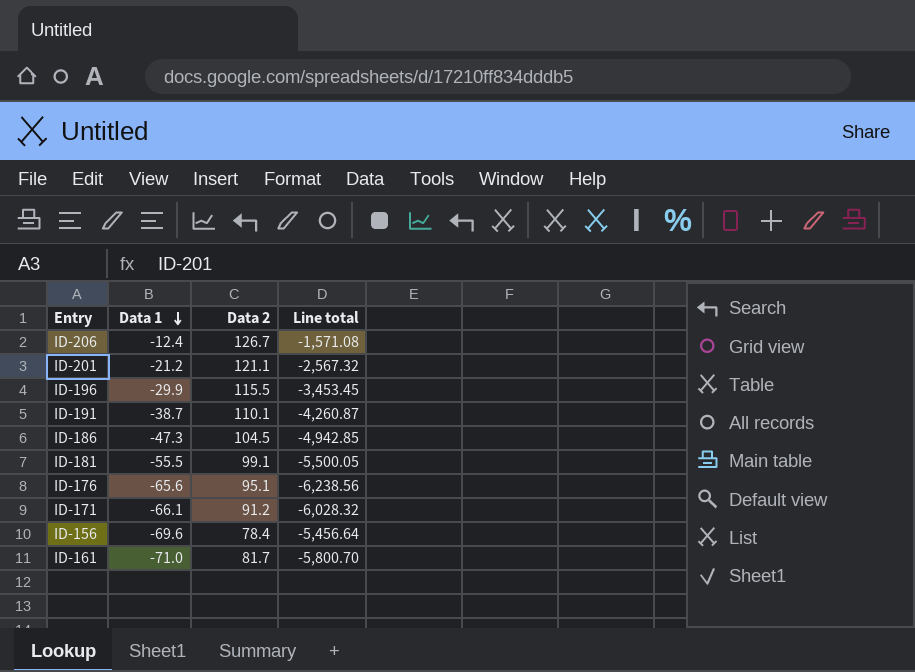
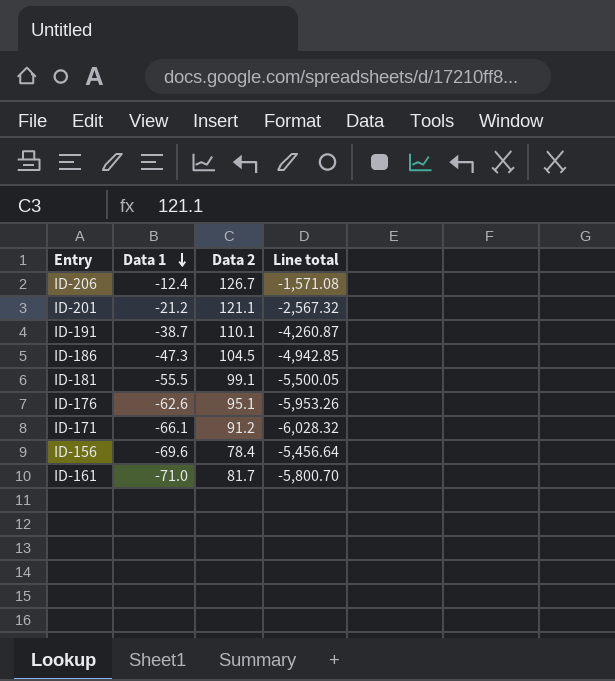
row ID-196: -29.9 | 115.5 | -3,453.45 -> none
ID-176 | Data 1: -65.6 -> -62.6
ID-176 | Line total: -6,238.56 -> -5,953.26

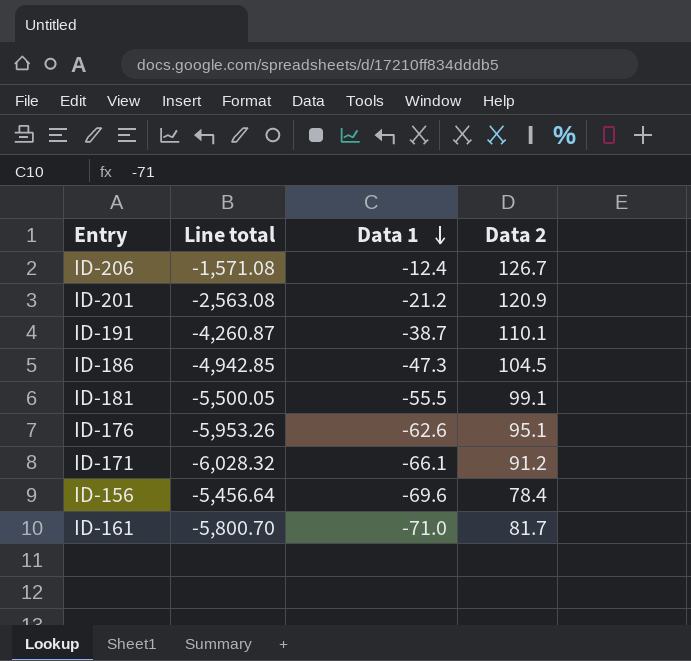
column Line total | position: 4 -> 2
ID-201 | Line total: -2,567.32 -> -2,563.08
ID-201 | Data 2: 121.1 -> 120.9

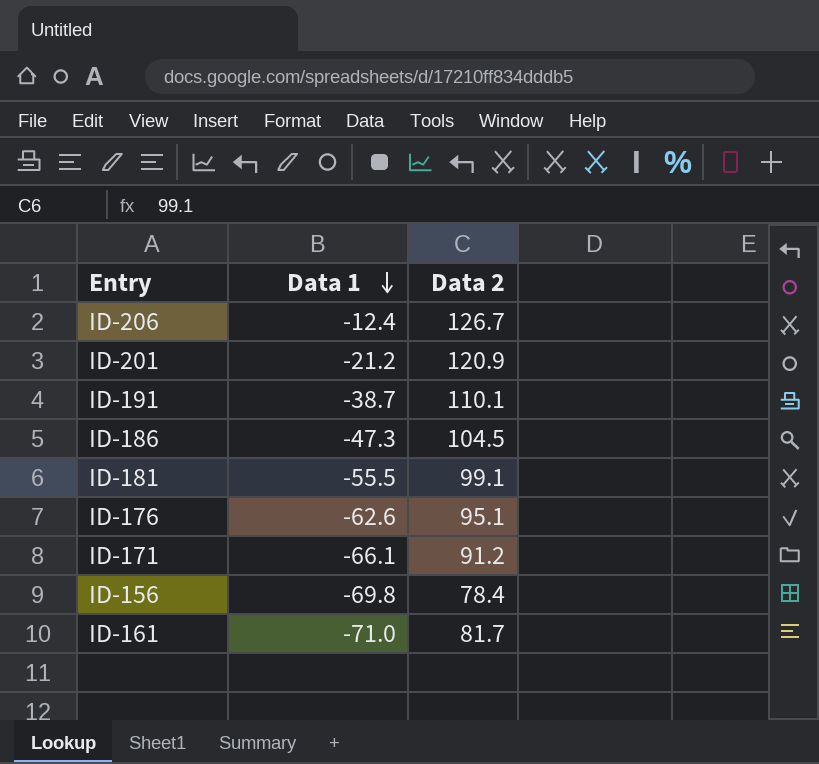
column Line total | formula: [Data 1] * [Data 2] -> none
ID-156 | Data 1: -69.6 -> -69.8

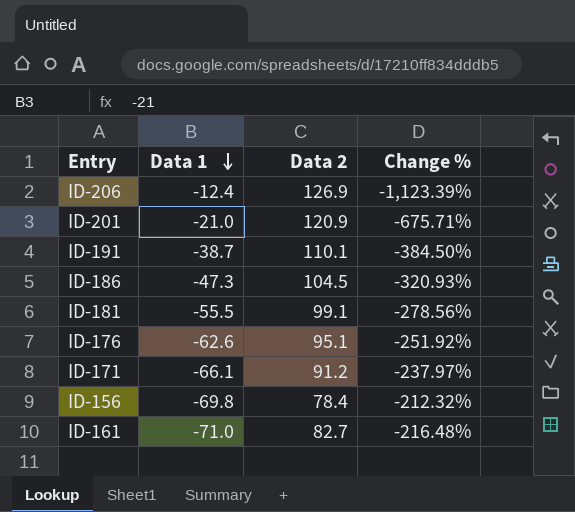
column Change % | formula: none -> ([Data 2] - [Data 1]) / [Data 1]
ID-206 | Data 2: 126.7 -> 126.9
ID-201 | Data 1: -21.2 -> -21.0
ID-161 | Data 2: 81.7 -> 82.7

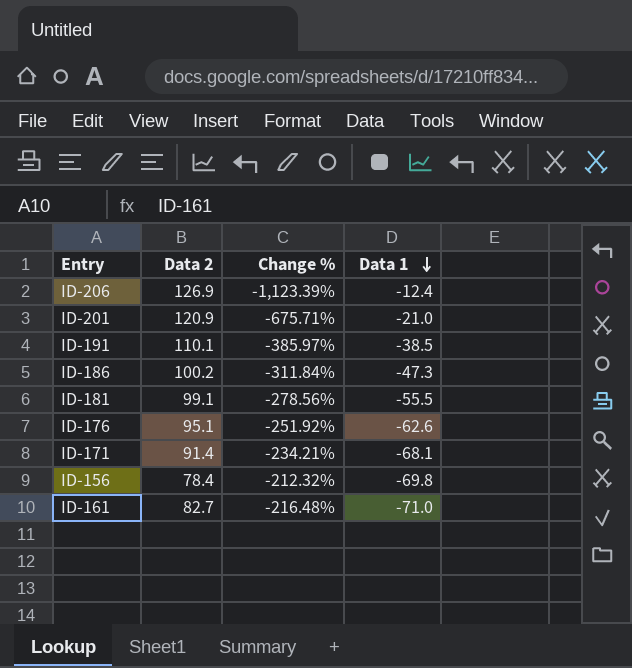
column Data 1 | position: 2 -> 4
ID-191 | Change %: -384.50% -> -385.97%
ID-191 | Data 1: -38.7 -> -38.5
ID-186 | Data 2: 104.5 -> 100.2
ID-186 | Change %: -320.93% -> -311.84%
ID-171 | Data 2: 91.2 -> 91.4
ID-171 | Change %: -237.97% -> -234.21%
ID-171 | Data 1: -66.1 -> -68.1

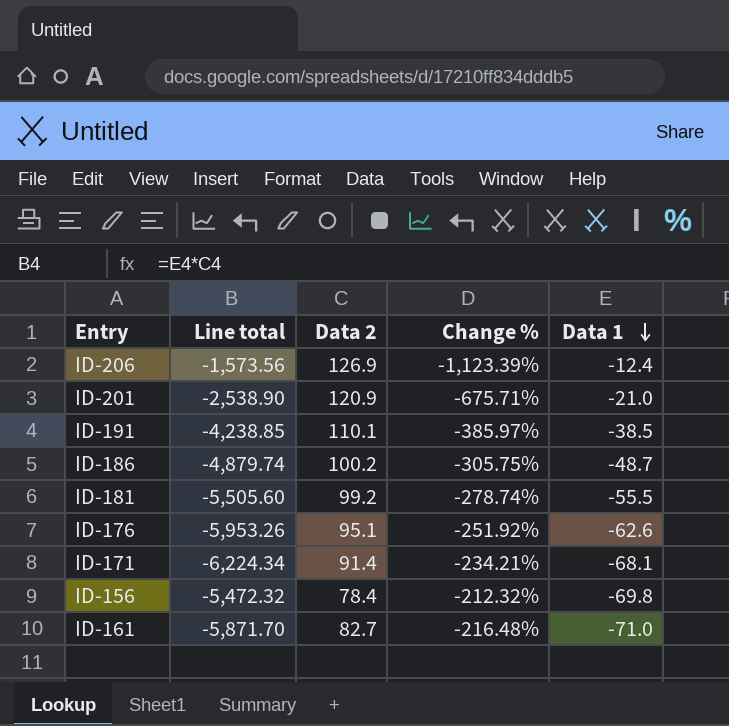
column Line total | formula: none -> [Data 2] * [Data 1]
ID-186 | Change %: -311.84% -> -305.75%
ID-186 | Data 1: -47.3 -> -48.7
ID-181 | Data 2: 99.1 -> 99.2
ID-181 | Change %: -278.56% -> -278.74%

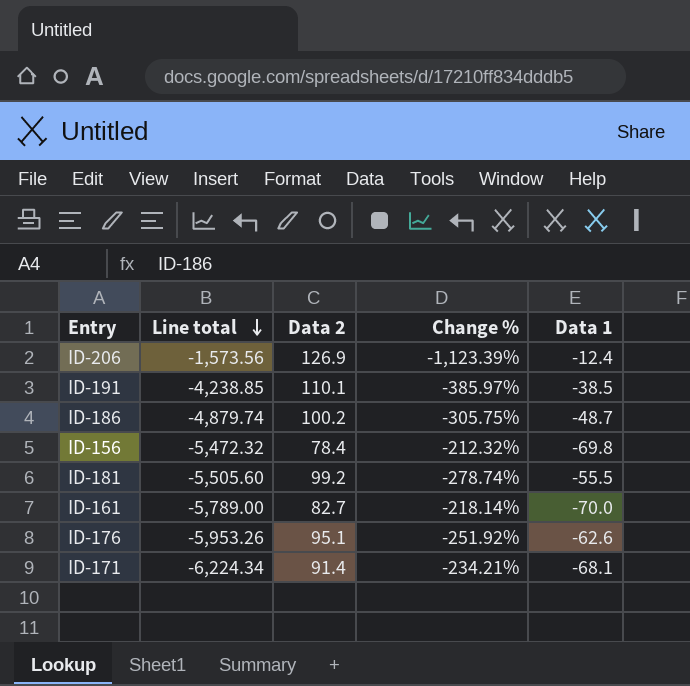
row order: Data 1 descending -> Line total descending
row ID-201: -2,538.90 | 120.9 | -675.71% | -21.0 -> none
ID-161 | Line total: -5,871.70 -> -5,789.00
ID-161 | Change %: -216.48% -> -218.14%
ID-161 | Data 1: -71.0 -> -70.0

